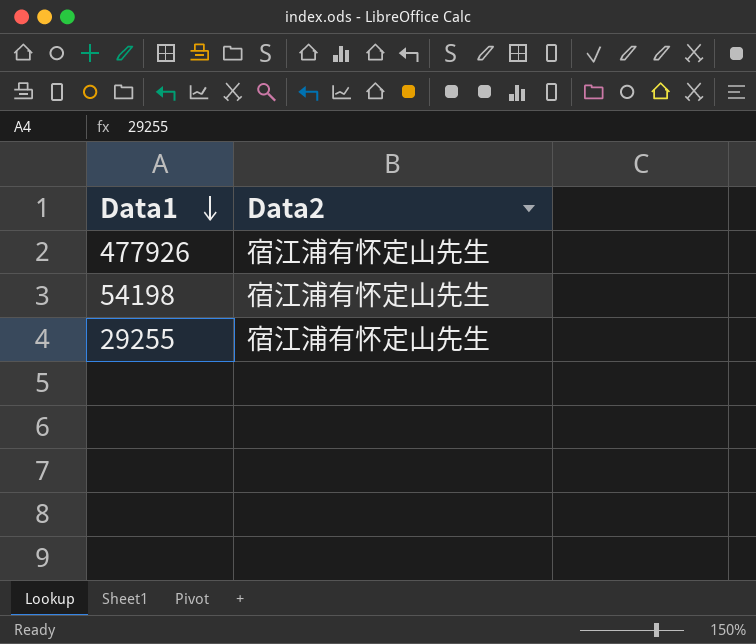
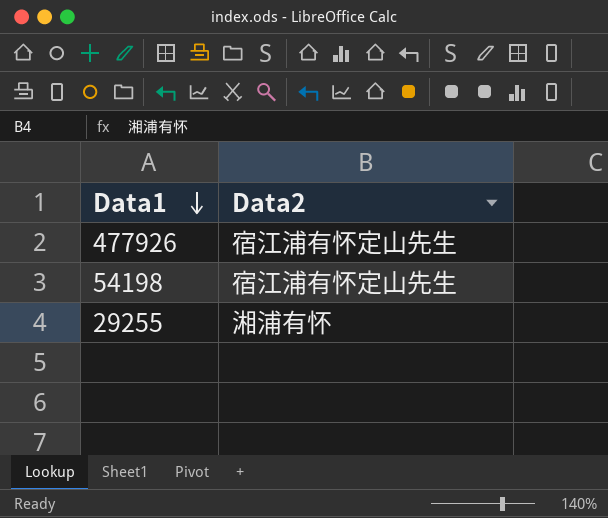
29255 | Data2: 宿江浦有怀定山先生 -> 湘浦有怀

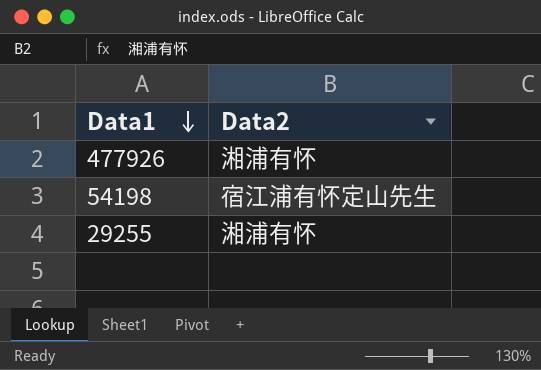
477926 | Data2: 宿江浦有怀定山先生 -> 湘浦有怀

